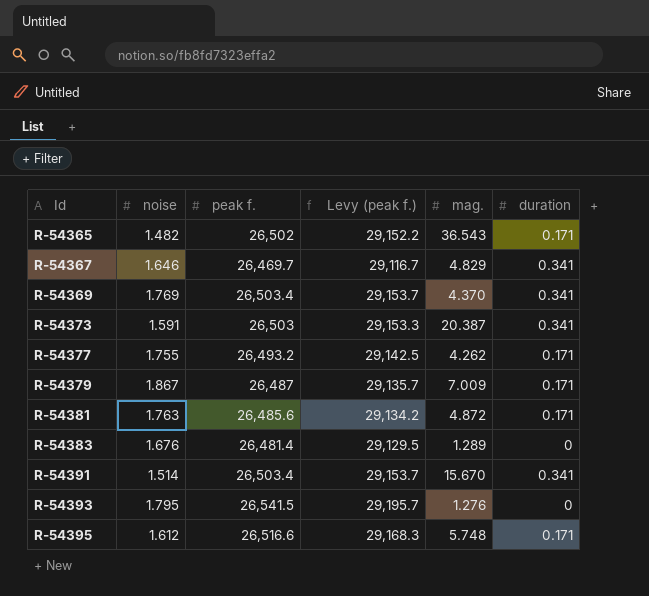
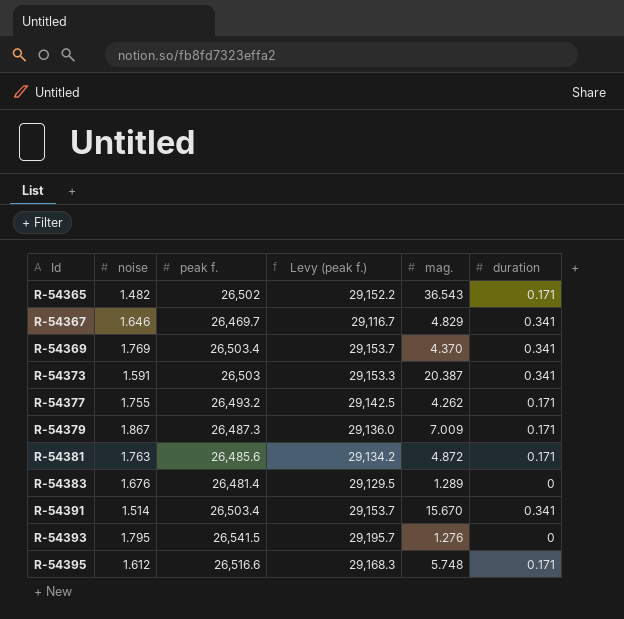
R-54379 | peak f.: 26,487 -> 26,487.3
R-54379 | Levy (peak f.): 29,135.7 -> 29,136.0

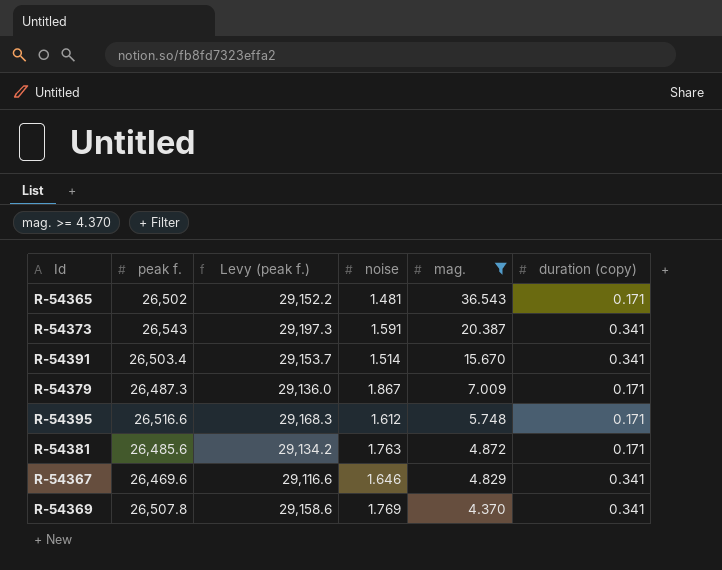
filter: none -> mag. >= 4.370
row order: Id ascending -> mag. descending
column noise | position: 2 -> 4
column name: duration -> duration (copy)
R-54365 | noise: 1.482 -> 1.481
R-54373 | peak f.: 26,503 -> 26,543
R-54373 | Levy (peak f.): 29,153.3 -> 29,197.3
R-54367 | peak f.: 26,469.7 -> 26,469.6
R-54367 | Levy (peak f.): 29,116.7 -> 29,116.6
R-54369 | peak f.: 26,503.4 -> 26,507.8
R-54369 | Levy (peak f.): 29,153.7 -> 29,158.6

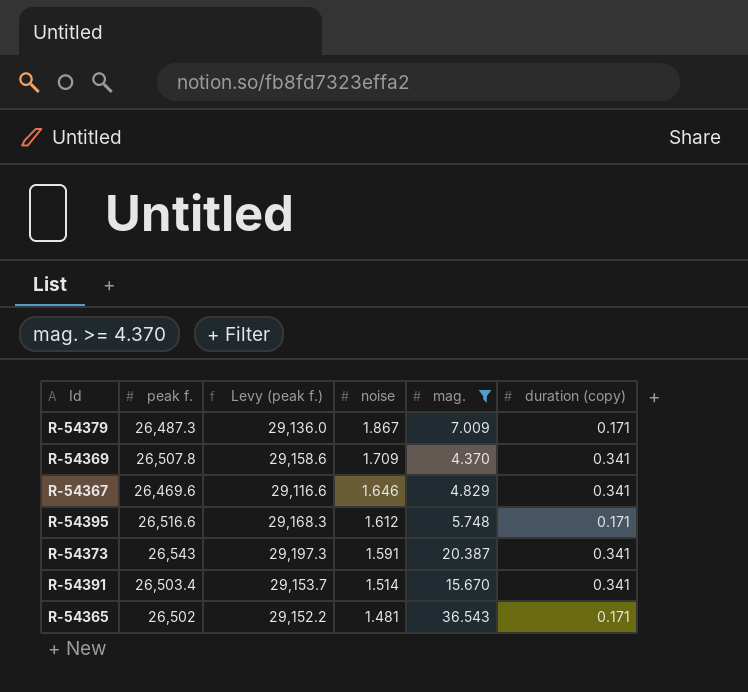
row order: mag. descending -> noise descending
row R-54381: 26,485.6 | 29,134.2 | 1.763 | 4.872 | 0.171 -> none
R-54369 | noise: 1.769 -> 1.709

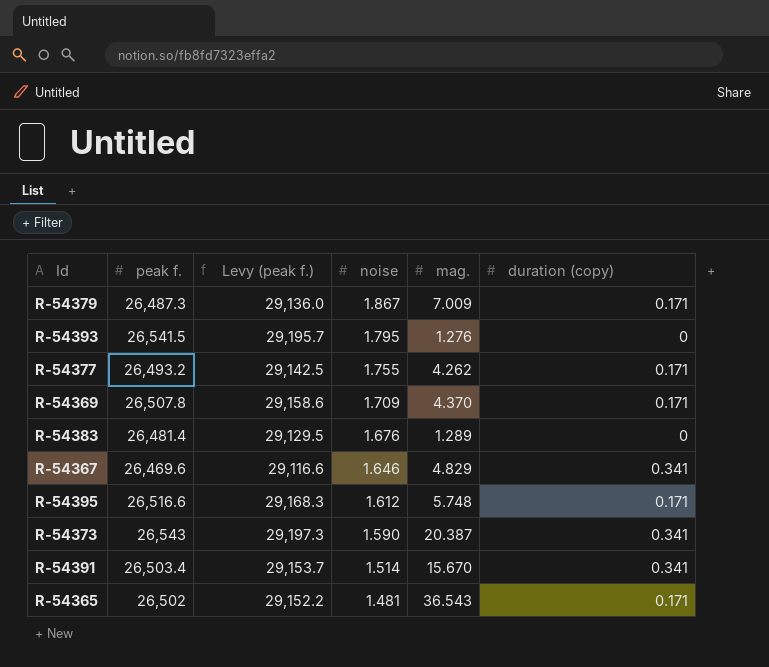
filter: mag. >= 4.370 -> none
R-54369 | duration (copy): 0.341 -> 0.171
R-54373 | noise: 1.591 -> 1.590

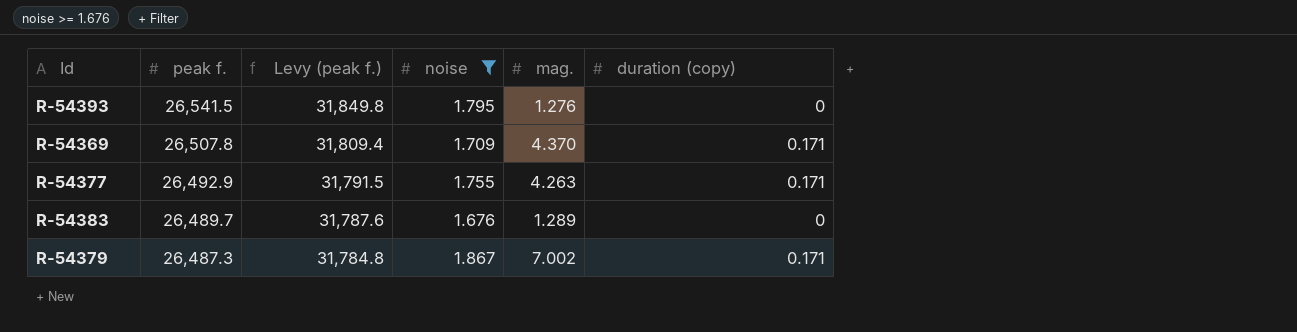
filter: none -> noise >= 1.676
row order: noise descending -> peak f. descending
column Levy (peak f.) | formula: [peak f.] * 1.1 -> [peak f.] * 1.2
R-54377 | peak f.: 26,493.2 -> 26,492.9
R-54377 | mag.: 4.262 -> 4.263
R-54383 | peak f.: 26,481.4 -> 26,489.7
R-54379 | mag.: 7.009 -> 7.002

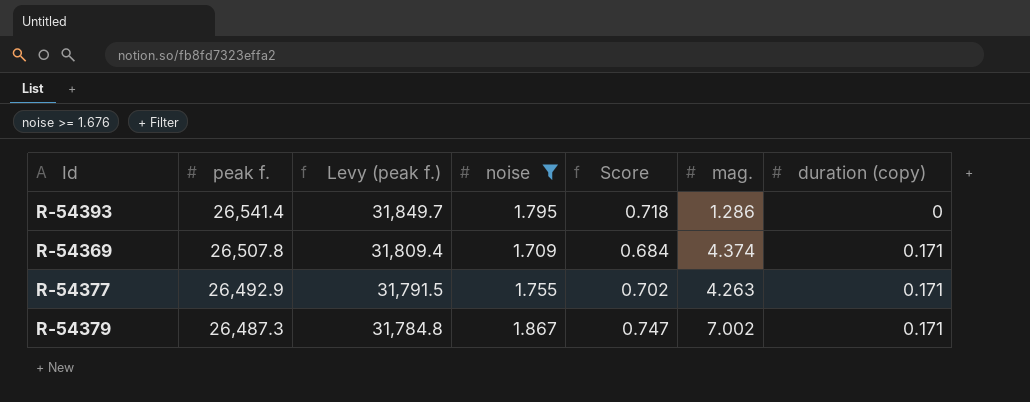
column Score | formula: none -> [noise] * 0.4
row R-54383: 26,489.7 | 31,787.6 | 1.676 | 1.289 | 0 -> none
R-54393 | peak f.: 26,541.5 -> 26,541.4
R-54393 | Levy (peak f.): 31,849.8 -> 31,849.7
R-54393 | mag.: 1.276 -> 1.286
R-54369 | mag.: 4.370 -> 4.374

